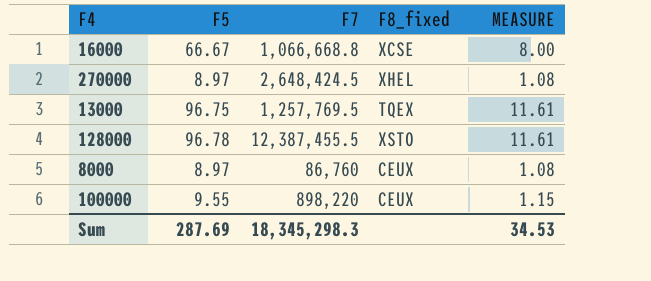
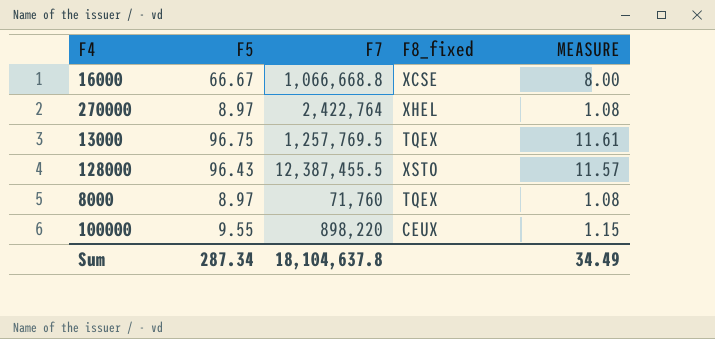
270000 | F7: 2,648,424.5 -> 2,422,764
128000 | F5: 96.78 -> 96.43
128000 | MEASURE: 11.61 -> 11.57
8000 | F7: 86,760 -> 71,760
8000 | F8_fixed: CEUX -> TQEX
Sum | F5: 287.69 -> 287.34
Sum | F7: 18,345,298.3 -> 18,104,637.8
Sum | MEASURE: 34.53 -> 34.49

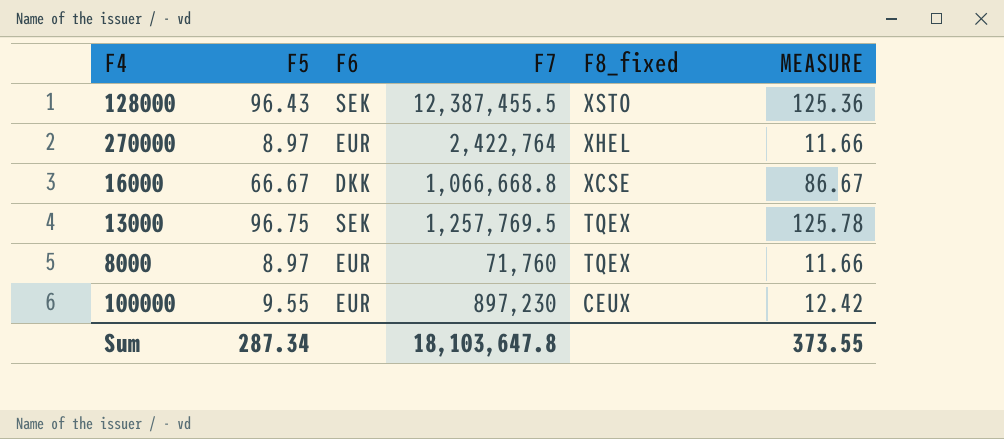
row order: none -> F8_fixed descending
column F6 | position: none -> 3
column MEASURE | formula: [F5] * 0.12 -> [F5] * 1.3
100000 | F7: 898,220 -> 897,230
Sum | F7: 18,104,637.8 -> 18,103,647.8
Sum | MEASURE: 34.49 -> 373.55

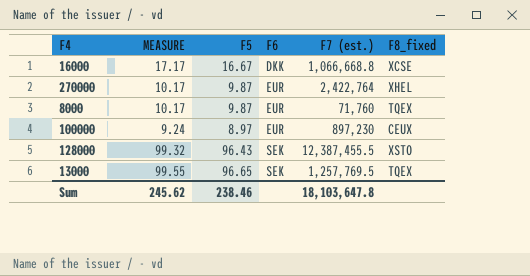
row order: F8_fixed descending -> F6 ascending
column MEASURE | formula: [F5] * 1.3 -> [F5] * 1.03
column MEASURE | position: 6 -> 2
column name: F7 -> F7 (est.)
16000 | F5: 66.67 -> 16.67
270000 | F5: 8.97 -> 9.87
8000 | F5: 8.97 -> 9.87
100000 | F5: 9.55 -> 8.97
13000 | F5: 96.75 -> 96.65
Sum | MEASURE: 373.55 -> 245.62
Sum | F5: 287.34 -> 238.46

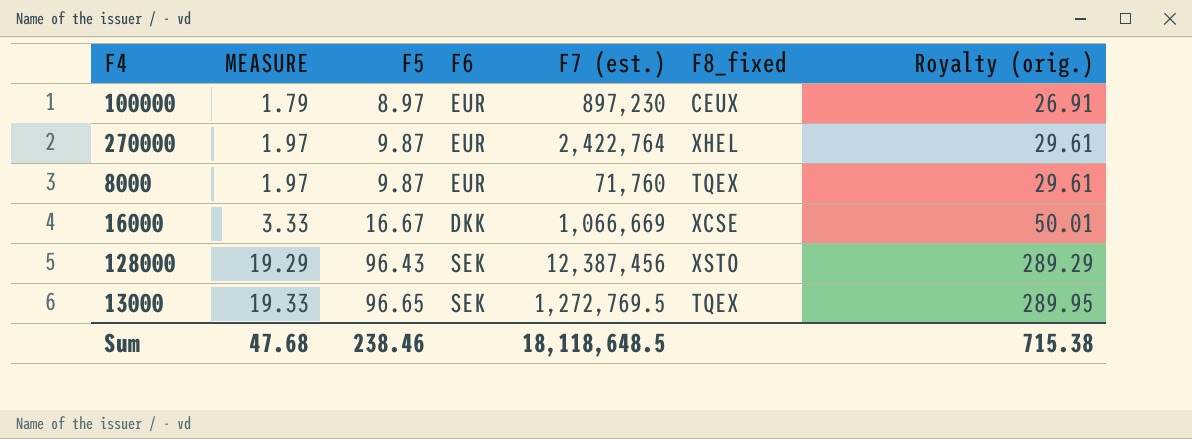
row order: F6 ascending -> MEASURE ascending
column MEASURE | formula: [F5] * 1.03 -> [F5] * 0.2
column Royalty (orig.) | formula: none -> [F5] * 3
16000 | F7 (est.): 1,066,668.8 -> 1,066,669
128000 | F7 (est.): 12,387,455.5 -> 12,387,456
13000 | F7 (est.): 1,257,769.5 -> 1,272,769.5
Sum | MEASURE: 245.62 -> 47.68
Sum | F7 (est.): 18,103,647.8 -> 18,118,648.5

